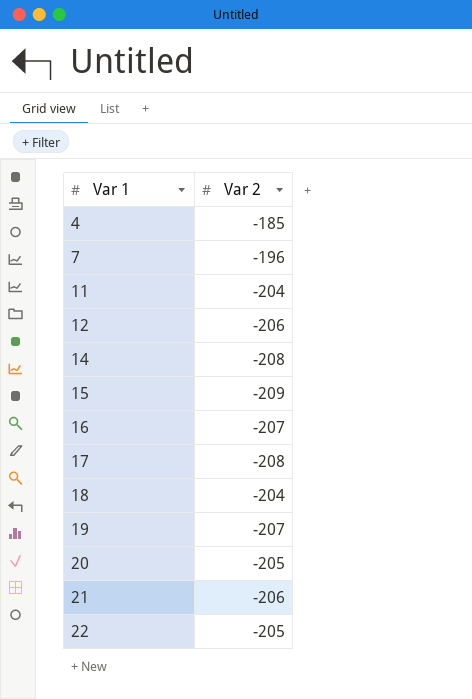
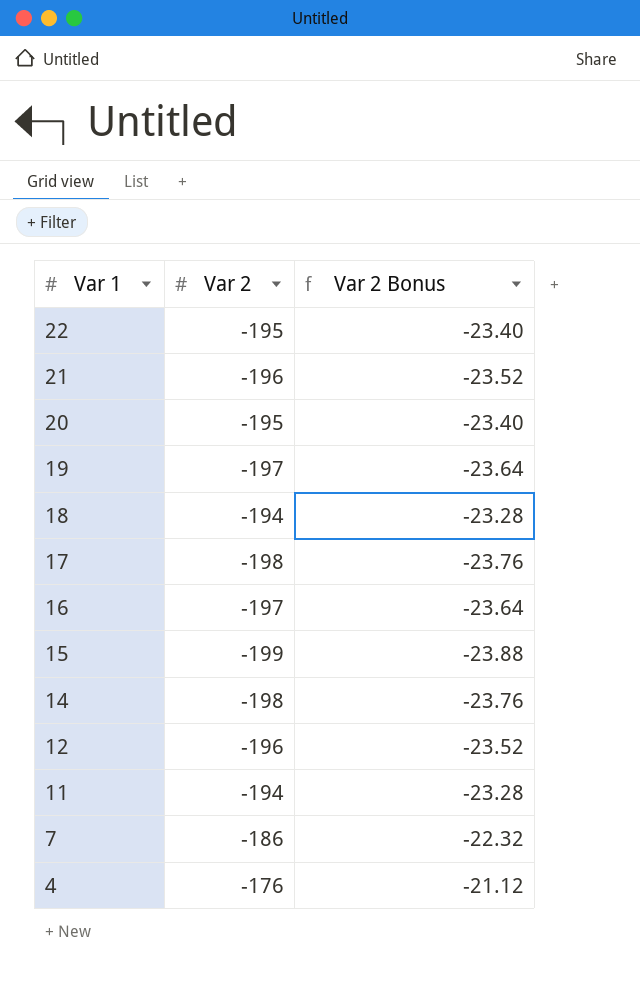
row order: Var 1 ascending -> Var 1 descending
column Var 2 Bonus | formula: none -> [Var 2] * 0.12
22 | Var 2: -205 -> -195
21 | Var 2: -206 -> -196
20 | Var 2: -205 -> -195
19 | Var 2: -207 -> -197
18 | Var 2: -204 -> -194
17 | Var 2: -208 -> -198
16 | Var 2: -207 -> -197
15 | Var 2: -209 -> -199
14 | Var 2: -208 -> -198
12 | Var 2: -206 -> -196
11 | Var 2: -204 -> -194
7 | Var 2: -196 -> -186
4 | Var 2: -185 -> -176

